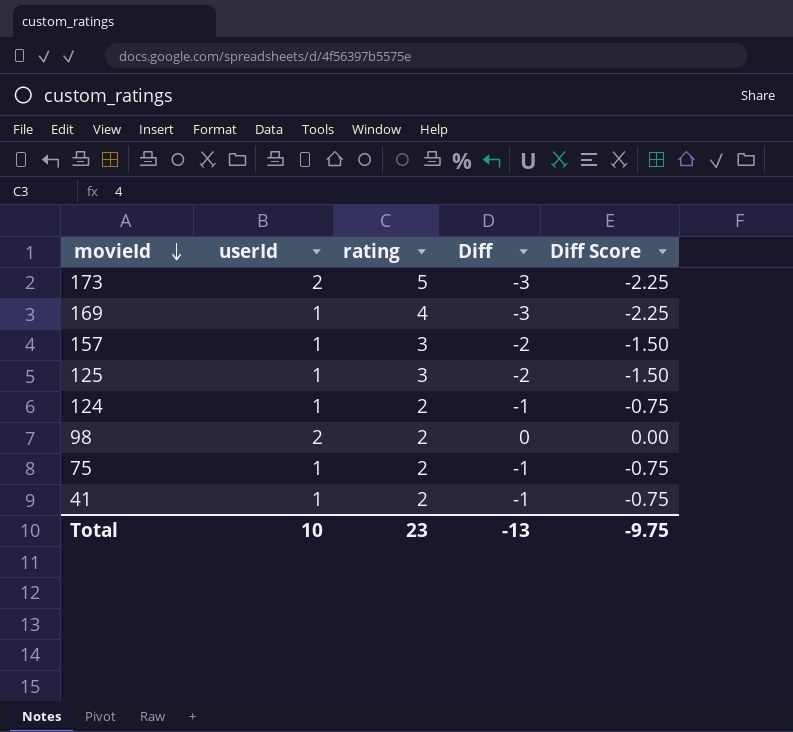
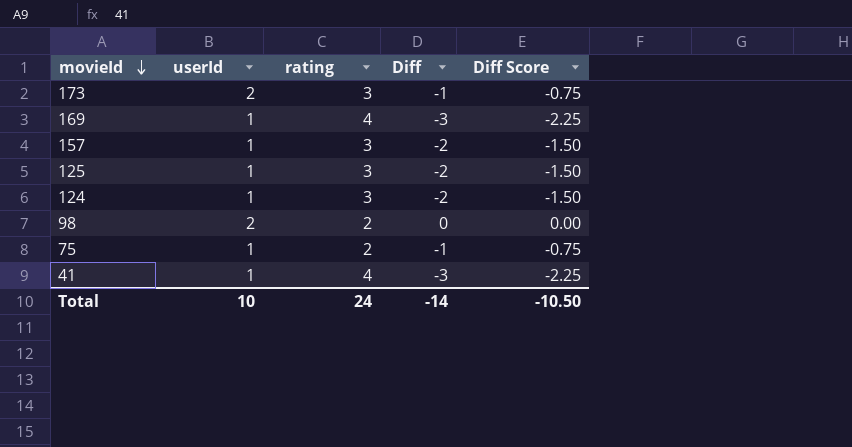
173 | rating: 5 -> 3
173 | Diff: -3 -> -1
173 | Diff Score: -2.25 -> -0.75
124 | rating: 2 -> 3
124 | Diff: -1 -> -2
124 | Diff Score: -0.75 -> -1.50
41 | rating: 2 -> 4
41 | Diff: -1 -> -3
41 | Diff Score: -0.75 -> -2.25
Total | rating: 23 -> 24
Total | Diff: -13 -> -14
Total | Diff Score: -9.75 -> -10.50

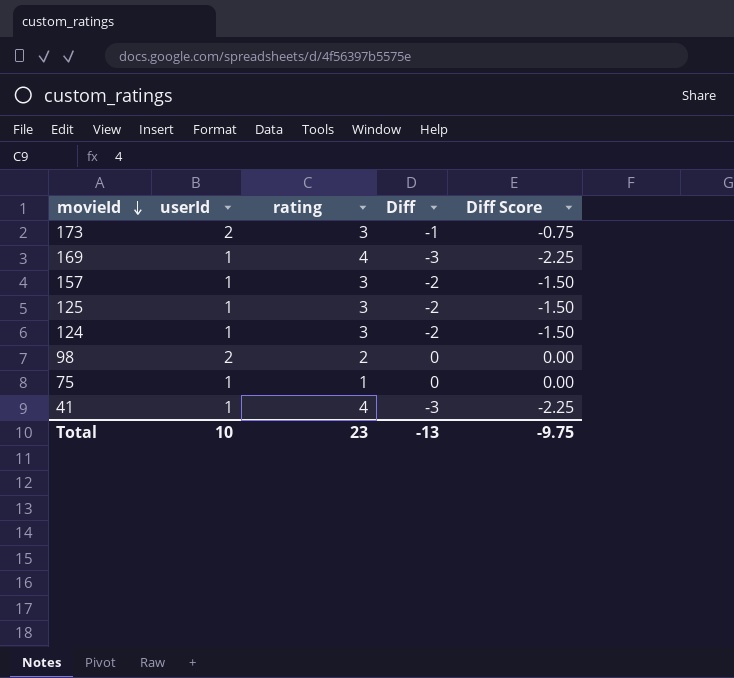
75 | rating: 2 -> 1
75 | Diff: -1 -> 0
75 | Diff Score: -0.75 -> 0.00
Total | rating: 24 -> 23
Total | Diff: -14 -> -13
Total | Diff Score: -10.50 -> -9.75

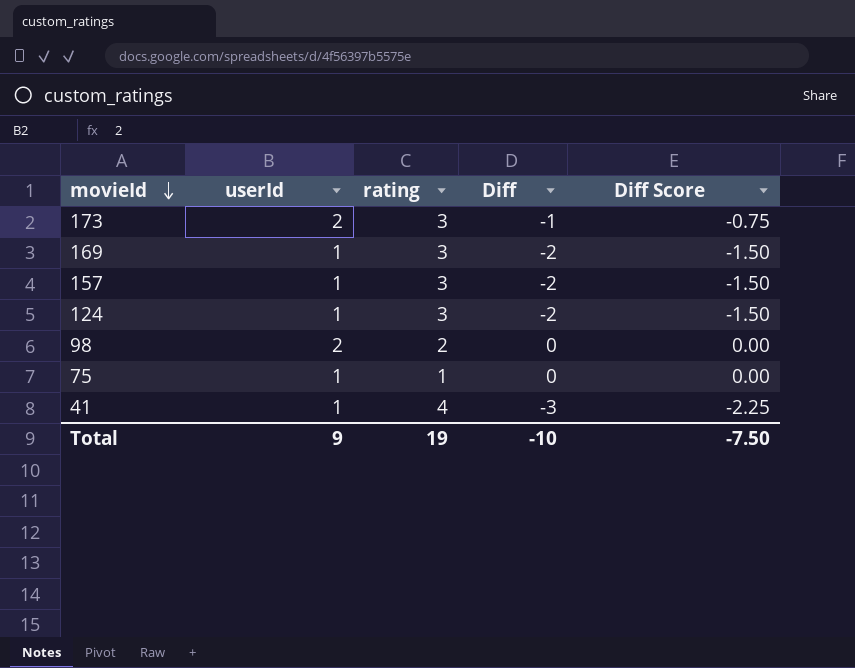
row 125: 1 | 3 | -2 | -1.50 -> none
169 | rating: 4 -> 3
169 | Diff: -3 -> -2
169 | Diff Score: -2.25 -> -1.50
Total | userId: 10 -> 9
Total | rating: 23 -> 19
Total | Diff: -13 -> -10
Total | Diff Score: -9.75 -> -7.50

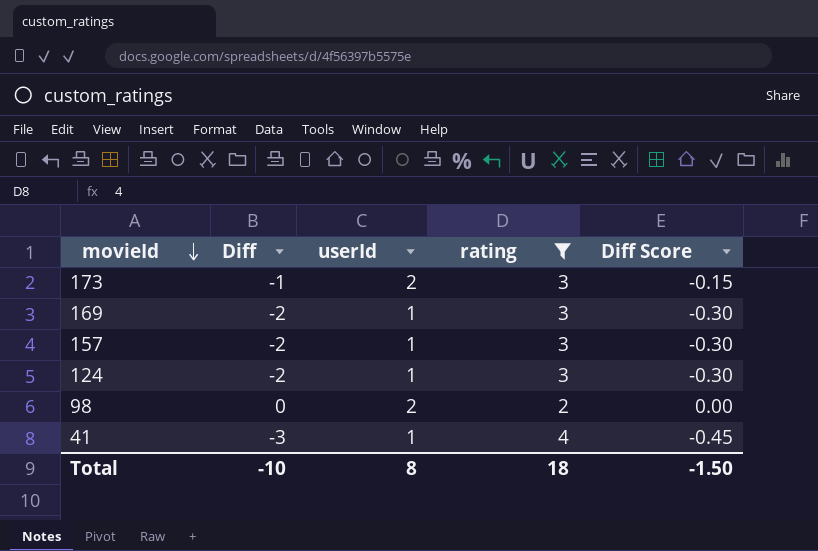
filter: none -> rating != 1
column Diff | position: 4 -> 2
column Diff Score | formula: [Diff] * 0.75 -> [Diff] * 0.15
Total | userId: 9 -> 8
Total | rating: 19 -> 18
Total | Diff Score: -7.50 -> -1.50

